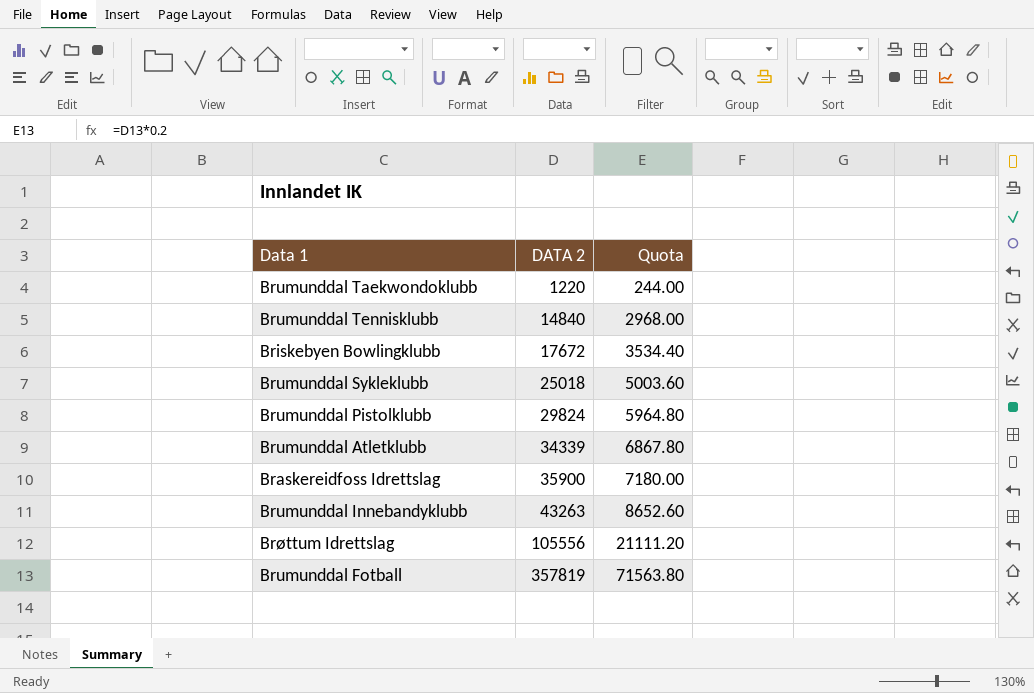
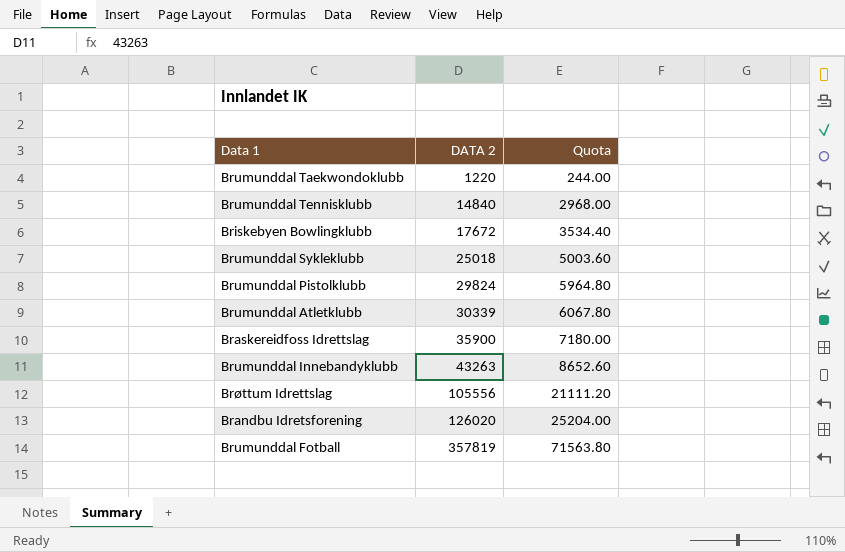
Brumunddal Atletklubb | DATA 2: 34339 -> 30339
Brumunddal Atletklubb | Quota: 6867.80 -> 6067.80
row Brandbu Idretsforening: none -> 126020 | 25204.00

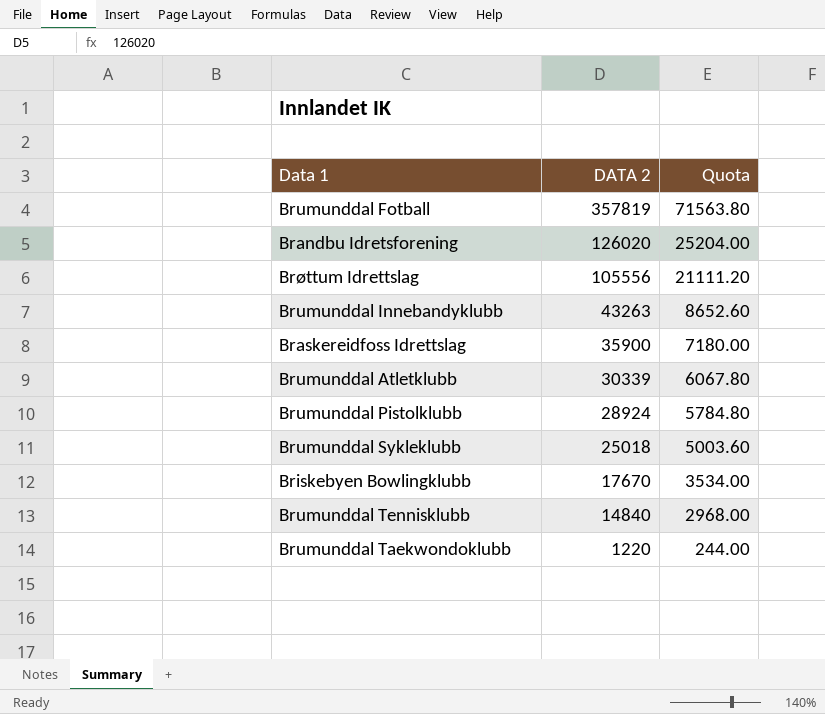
row order: DATA 2 ascending -> DATA 2 descending
Brumunddal Pistolklubb | DATA 2: 29824 -> 28924
Brumunddal Pistolklubb | Quota: 5964.80 -> 5784.80
Briskebyen Bowlingklubb | DATA 2: 17672 -> 17670
Briskebyen Bowlingklubb | Quota: 3534.40 -> 3534.00

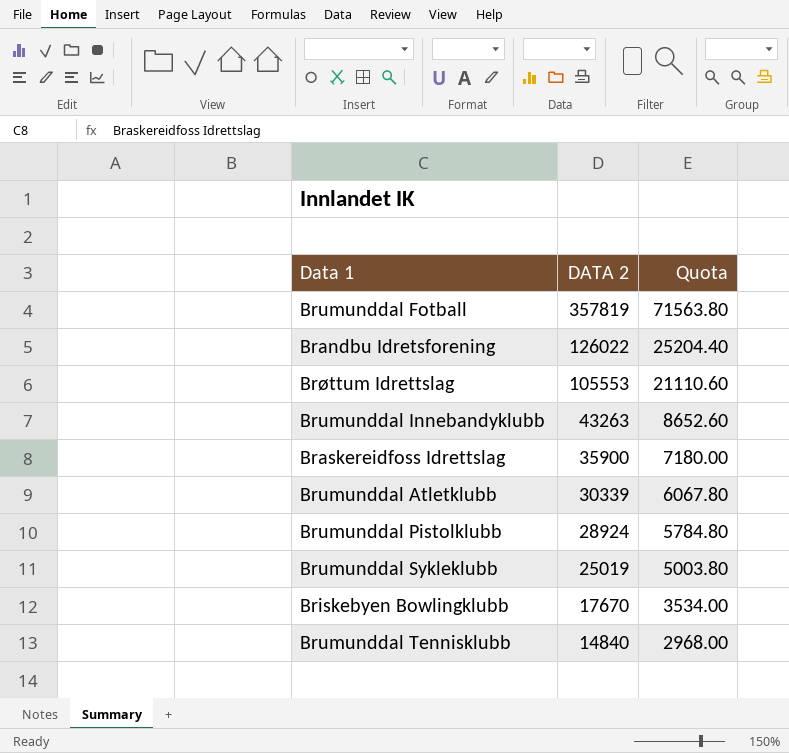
row Brumunddal Taekwondoklubb: 1220 | 244.00 -> none
Brandbu Idretsforening | DATA 2: 126020 -> 126022
Brandbu Idretsforening | Quota: 25204.00 -> 25204.40
Brøttum Idrettslag | DATA 2: 105556 -> 105553
Brøttum Idrettslag | Quota: 21111.20 -> 21110.60
Brumunddal Sykleklubb | DATA 2: 25018 -> 25019
Brumunddal Sykleklubb | Quota: 5003.60 -> 5003.80

